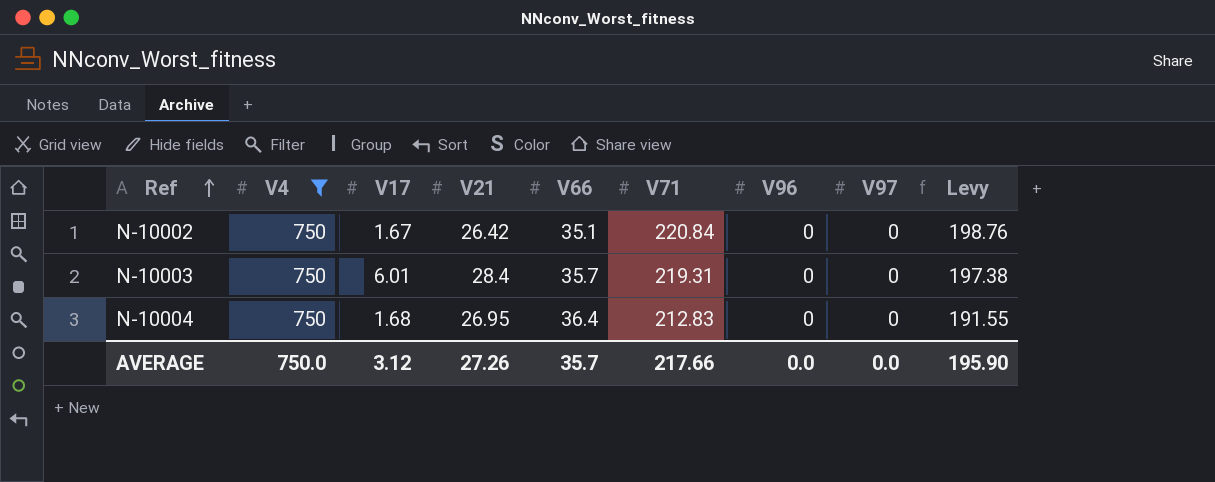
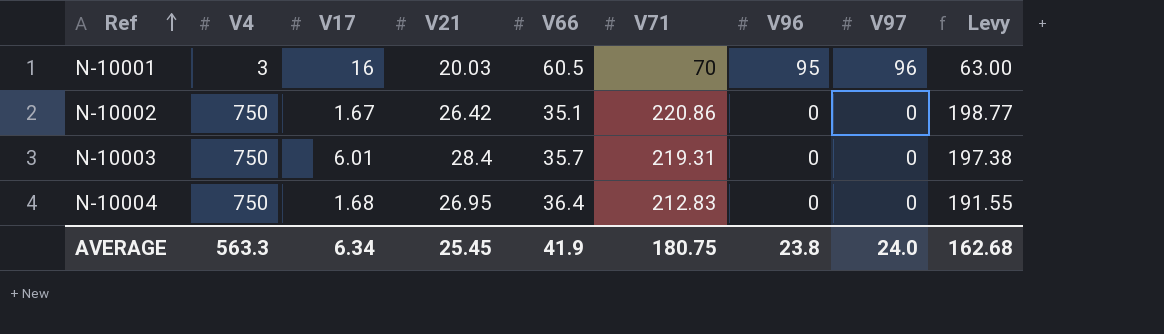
filter: V4 = 750 -> none
N-10002 | V71: 220.84 -> 220.86
N-10002 | Levy: 198.76 -> 198.77
AVERAGE | V4: 750.0 -> 563.3
AVERAGE | V17: 3.12 -> 6.34
AVERAGE | V21: 27.26 -> 25.45
AVERAGE | V66: 35.7 -> 41.9
AVERAGE | V71: 217.66 -> 180.75
AVERAGE | V96: 0.0 -> 23.8
AVERAGE | V97: 0.0 -> 24.0
AVERAGE | Levy: 195.90 -> 162.68

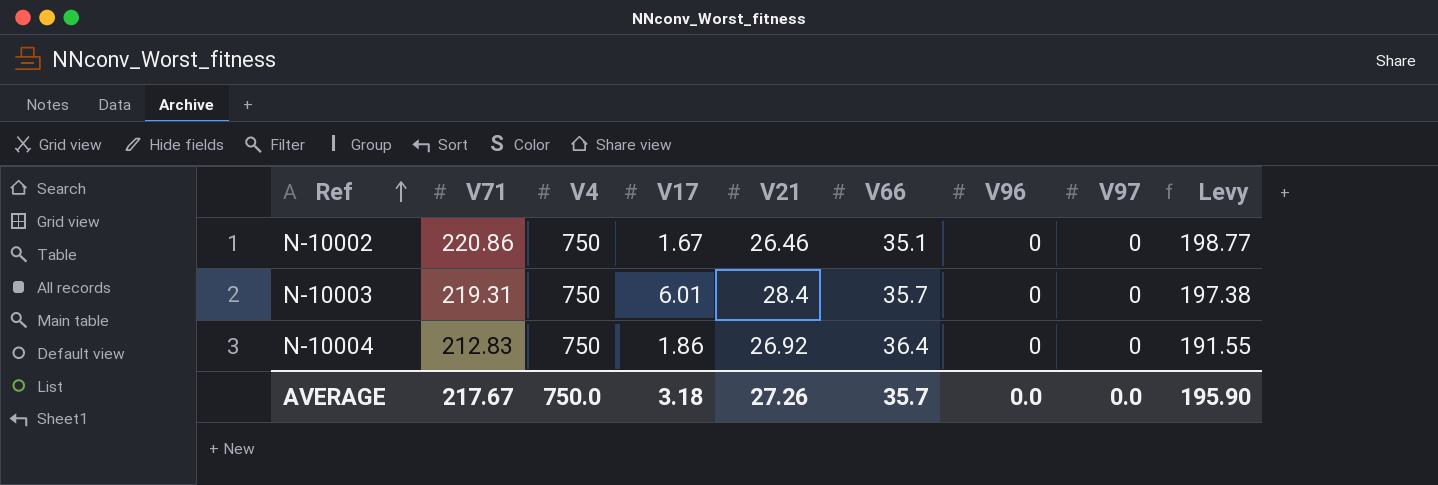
column V71 | position: 6 -> 2
row N-10001: 3 | 16 | 20.03 | 60.5 | 70 | 95 | 96 | 63.00 -> none
N-10002 | V21: 26.42 -> 26.46
N-10004 | V17: 1.68 -> 1.86
N-10004 | V21: 26.95 -> 26.92
AVERAGE | V71: 180.75 -> 217.67
AVERAGE | V4: 563.3 -> 750.0
AVERAGE | V17: 6.34 -> 3.18
AVERAGE | V21: 25.45 -> 27.26
AVERAGE | V66: 41.9 -> 35.7
AVERAGE | V96: 23.8 -> 0.0
AVERAGE | V97: 24.0 -> 0.0
AVERAGE | Levy: 162.68 -> 195.90

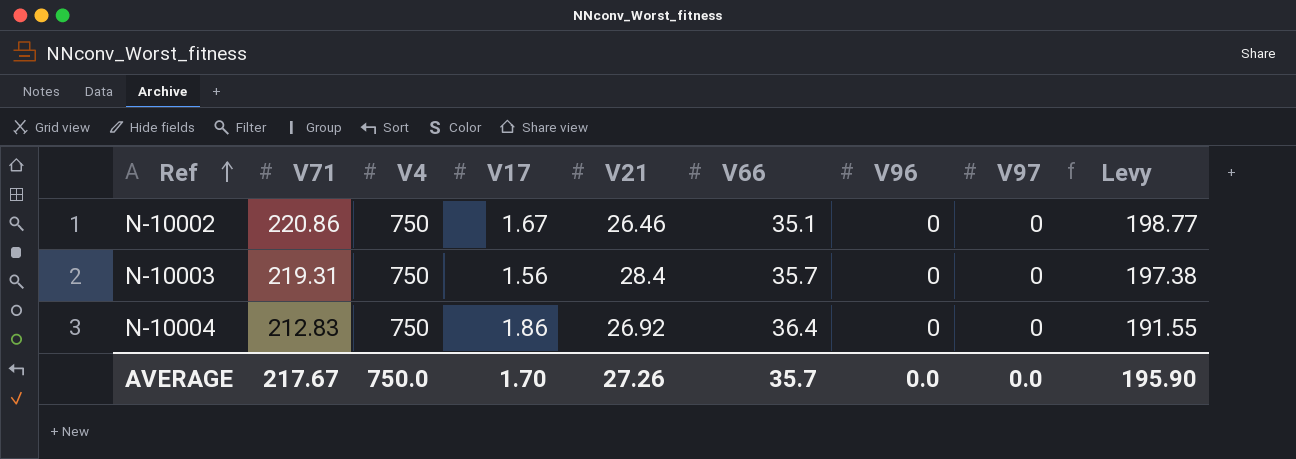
N-10003 | V17: 6.01 -> 1.56
AVERAGE | V17: 3.18 -> 1.70

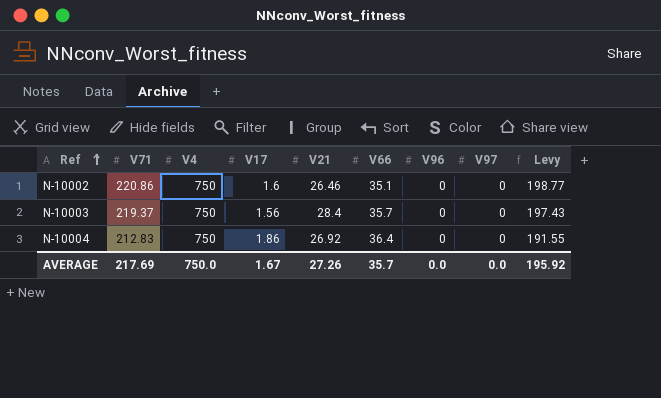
N-10002 | V17: 1.67 -> 1.6
N-10003 | V71: 219.31 -> 219.37
N-10003 | Levy: 197.38 -> 197.43
AVERAGE | V71: 217.67 -> 217.69
AVERAGE | V17: 1.70 -> 1.67
AVERAGE | Levy: 195.90 -> 195.92

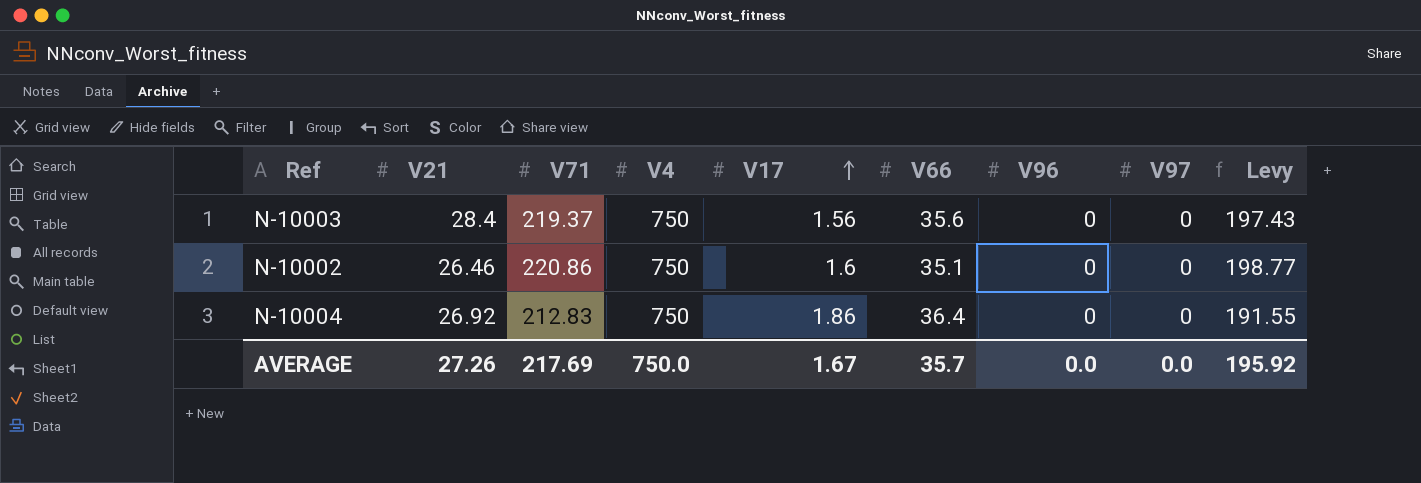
row order: Ref ascending -> V17 ascending
column V21 | position: 5 -> 2
N-10003 | V66: 35.7 -> 35.6

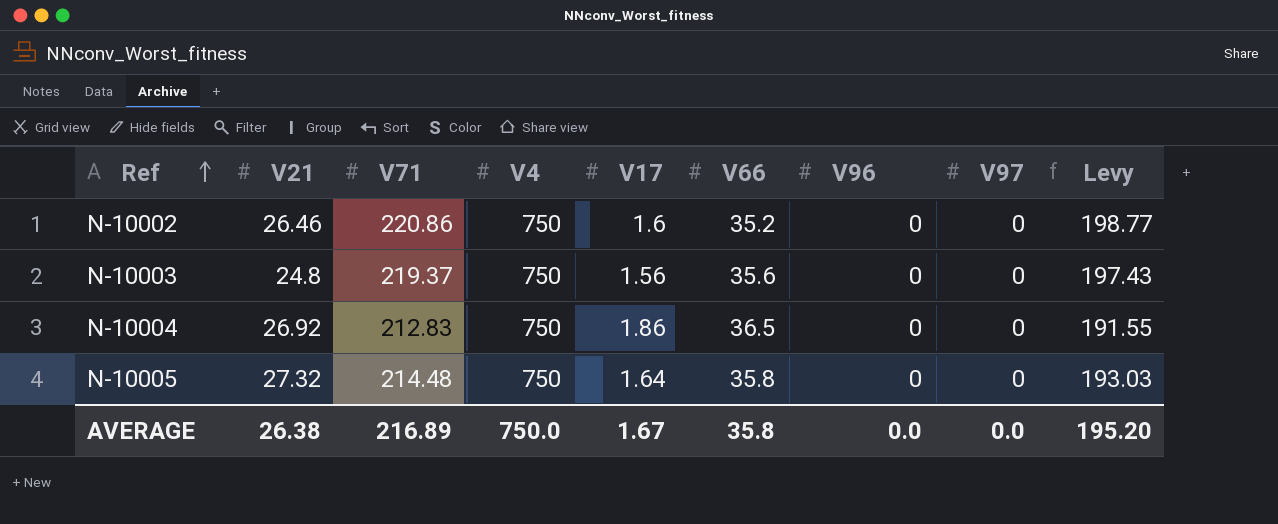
row order: V17 ascending -> Ref ascending
N-10002 | V66: 35.1 -> 35.2
N-10003 | V21: 28.4 -> 24.8
N-10004 | V66: 36.4 -> 36.5
row N-10005: none -> 27.32 | 214.48 | 750 | 1.64 | 35.8 | 0 | 0 | 193.03
AVERAGE | V21: 27.26 -> 26.38
AVERAGE | V71: 217.69 -> 216.89
AVERAGE | V66: 35.7 -> 35.8
AVERAGE | Levy: 195.92 -> 195.20

